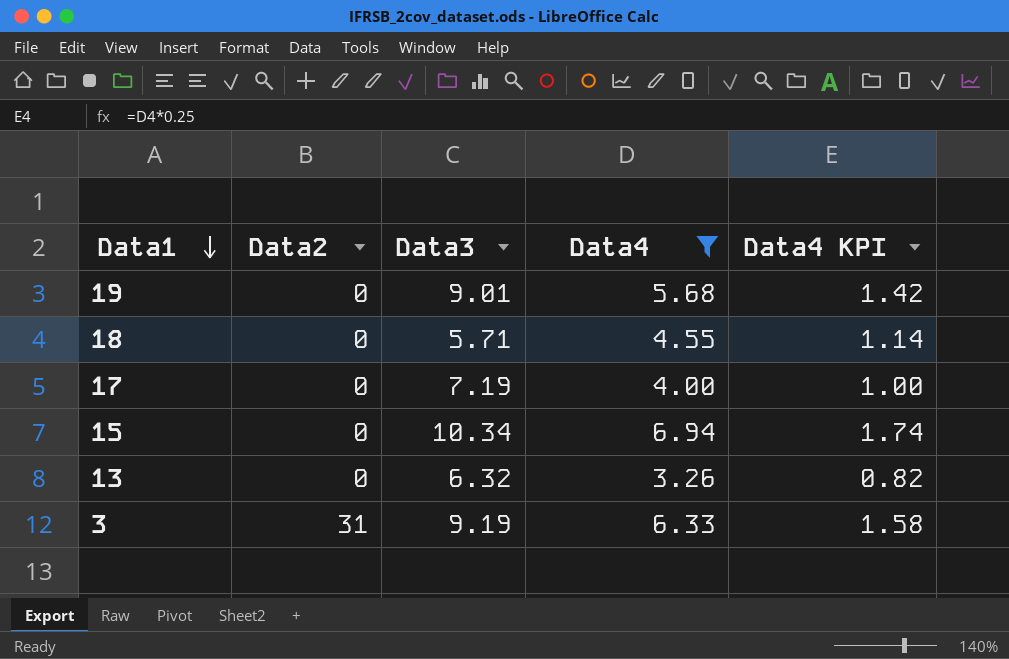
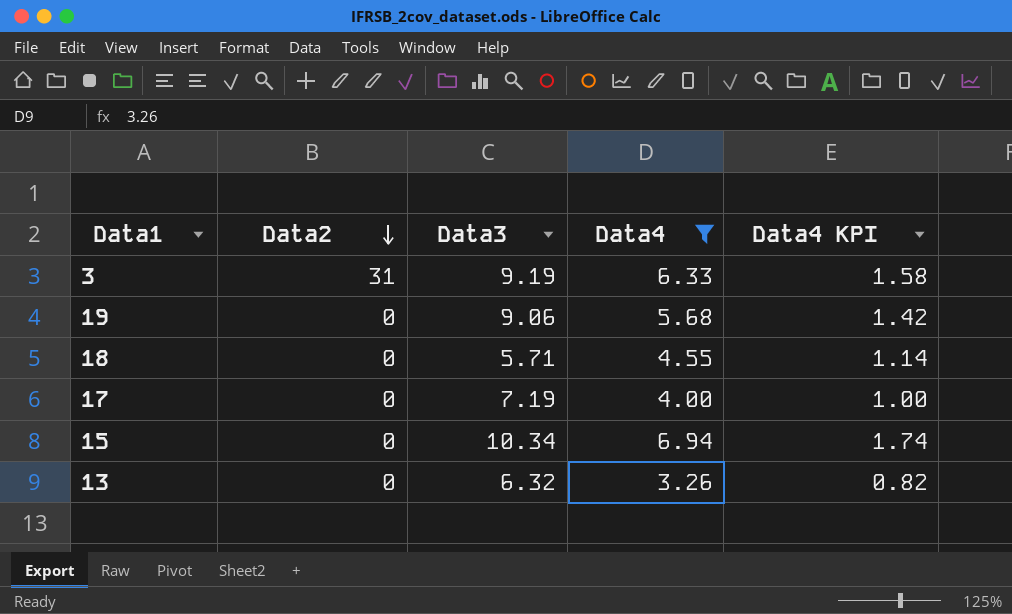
row order: Data1 descending -> Data2 descending
19 | Data3: 9.01 -> 9.06

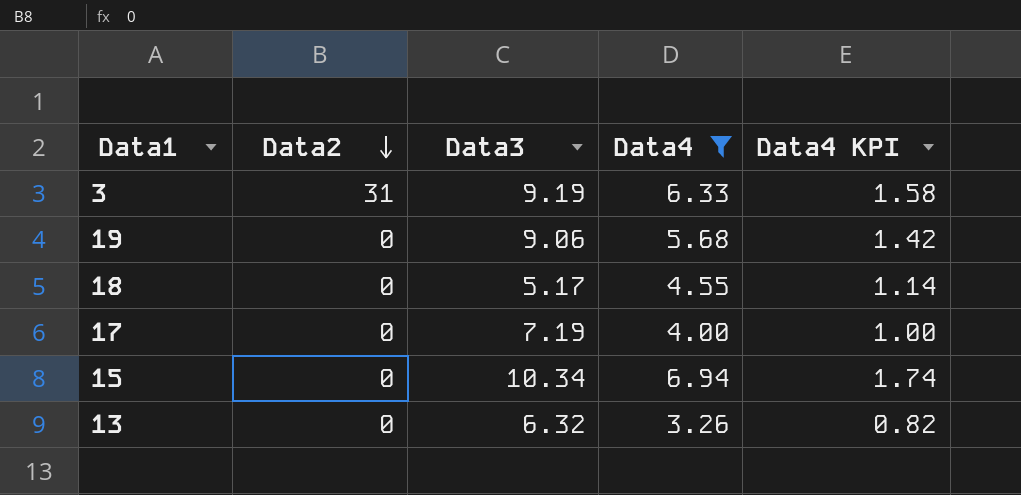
18 | Data3: 5.71 -> 5.17

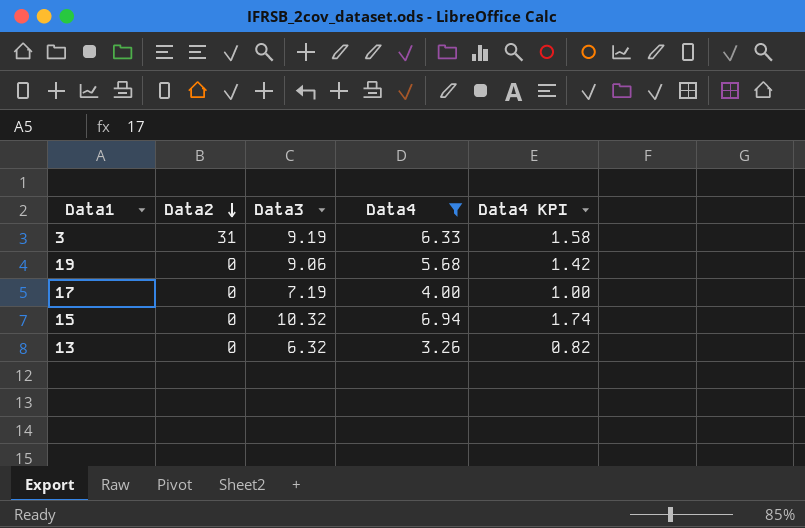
row 18: 0 | 5.17 | 4.55 | 1.14 -> none
15 | Data3: 10.34 -> 10.32

